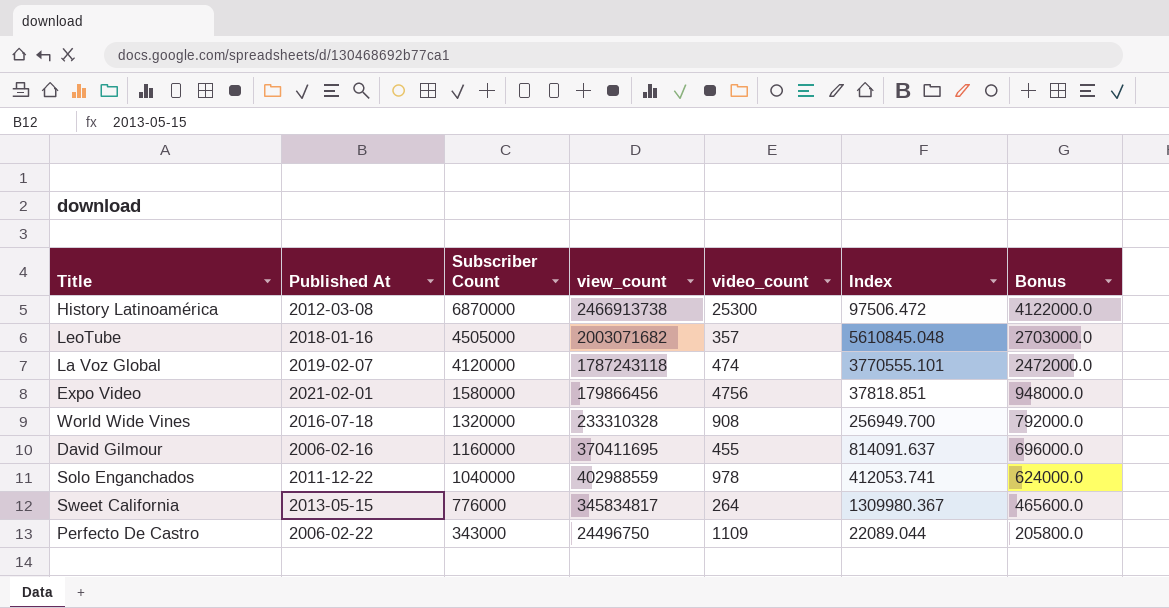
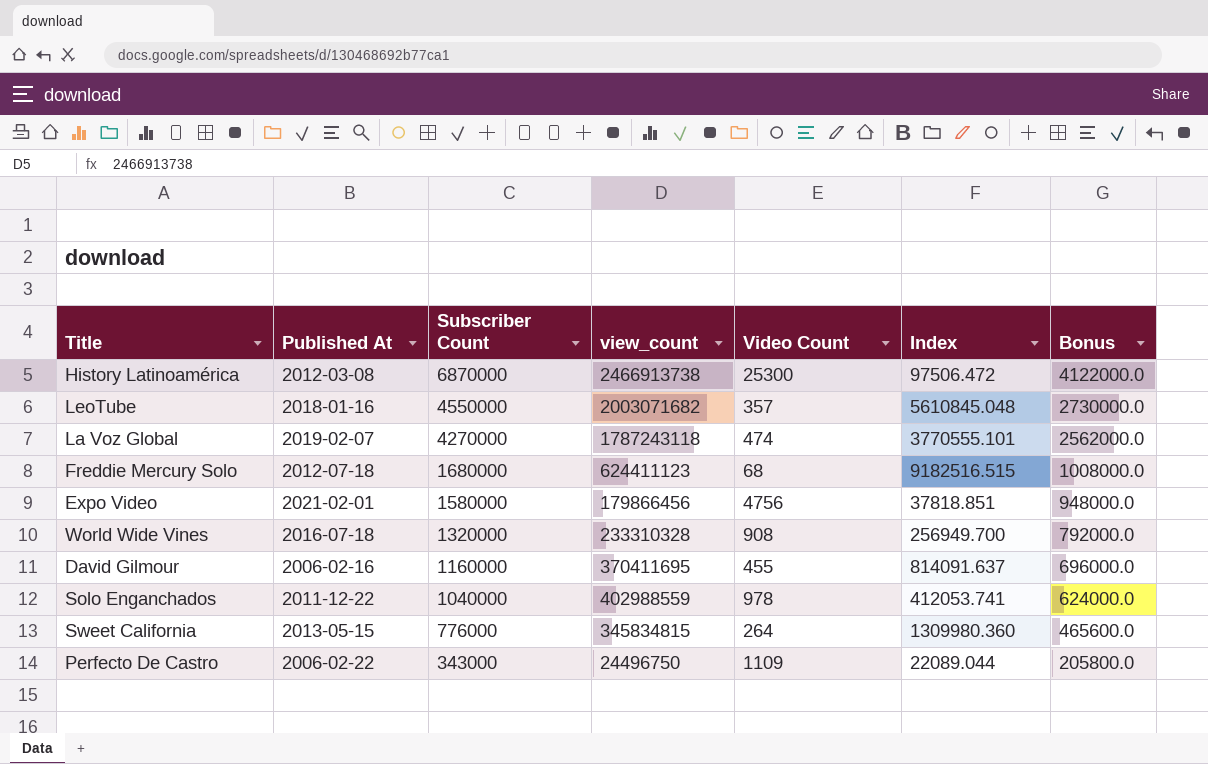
column name: video_count -> Video Count
LeoTube | Subscriber Count: 4505000 -> 4550000
LeoTube | Bonus: 2703000.0 -> 2730000.0
La Voz Global | Subscriber Count: 4120000 -> 4270000
La Voz Global | Bonus: 2472000.0 -> 2562000.0
row Freddie Mercury Solo: none -> 2012-07-18 | 1680000 | 624411123 | 68 | 9182516.515 | 1008000.0
Sweet California | view_count: 345834817 -> 345834815
Sweet California | Index: 1309980.367 -> 1309980.360

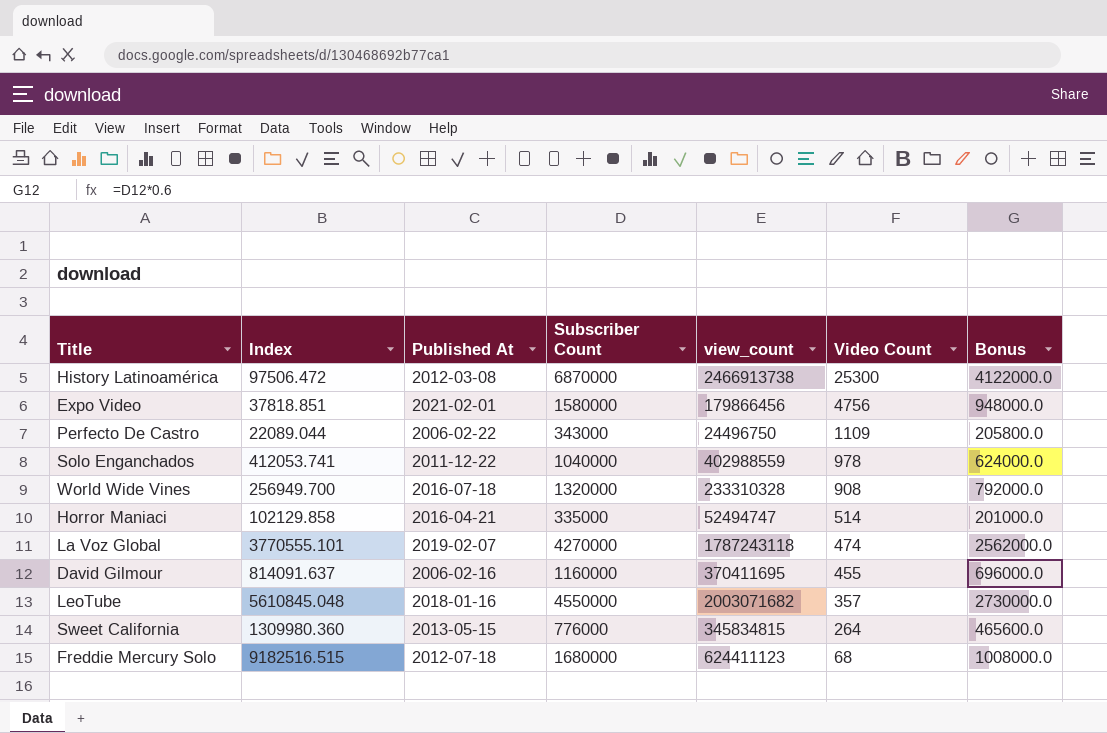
row order: Subscriber Count descending -> Video Count descending
column Index | position: 6 -> 2
row Horror Maniaci: none -> 102129.858 | 2016-04-21 | 335000 | 52494747 | 514 | 201000.0

